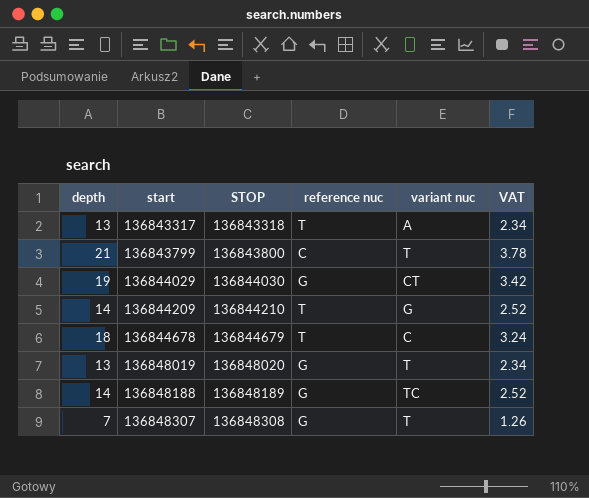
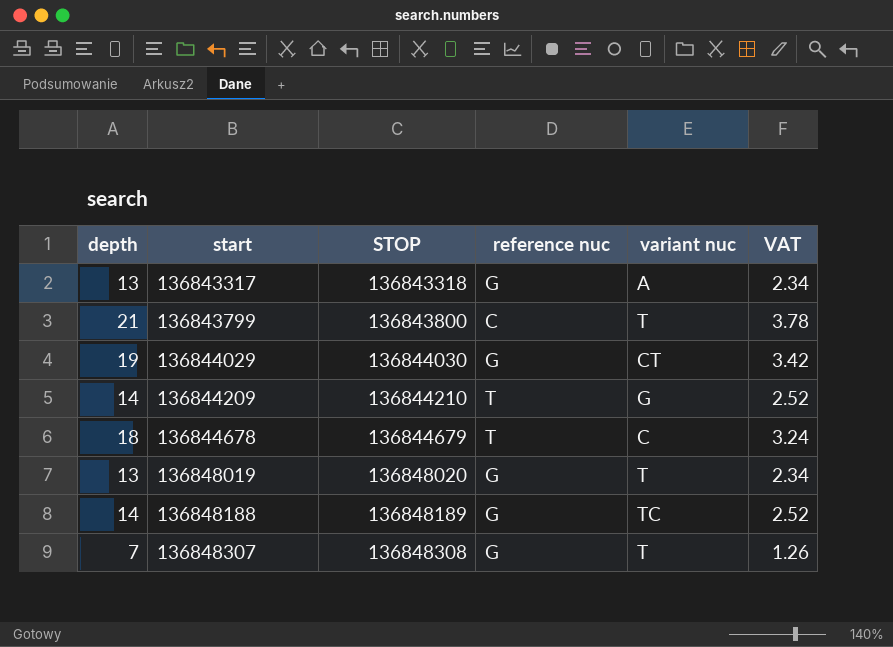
136843317 | reference nuc: T -> G

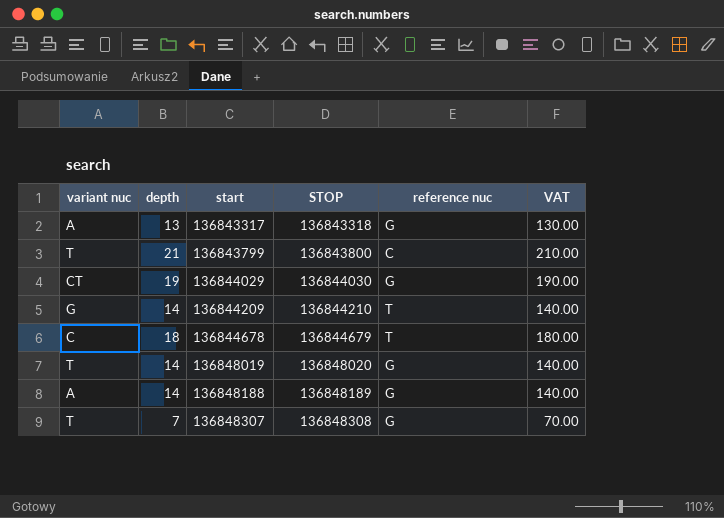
column variant nuc | position: 5 -> 1
column VAT | formula: [depth] * 0.18 -> [depth] * 10
136848019 | depth: 13 -> 14
136848188 | variant nuc: TC -> A

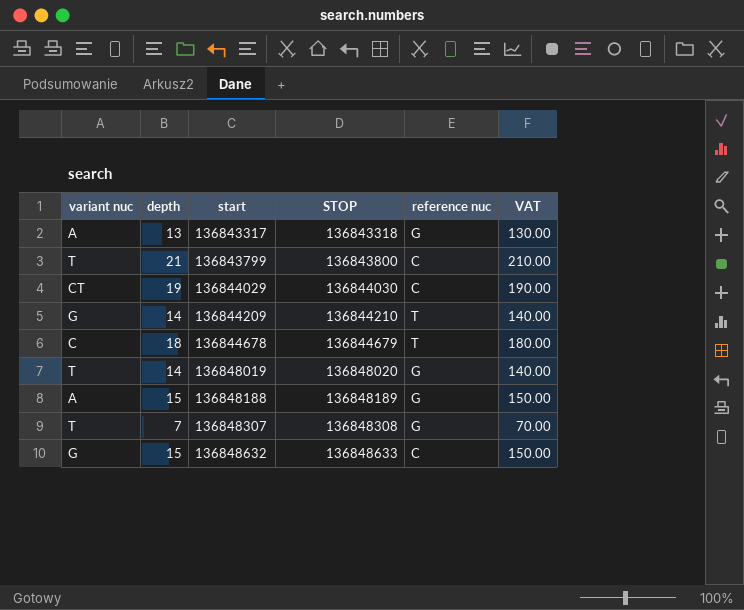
136844029 | reference nuc: G -> C
136848188 | depth: 14 -> 15
136848188 | VAT: 140.00 -> 150.00
row 136848632: none -> G | 15 | 136848633 | C | 150.00

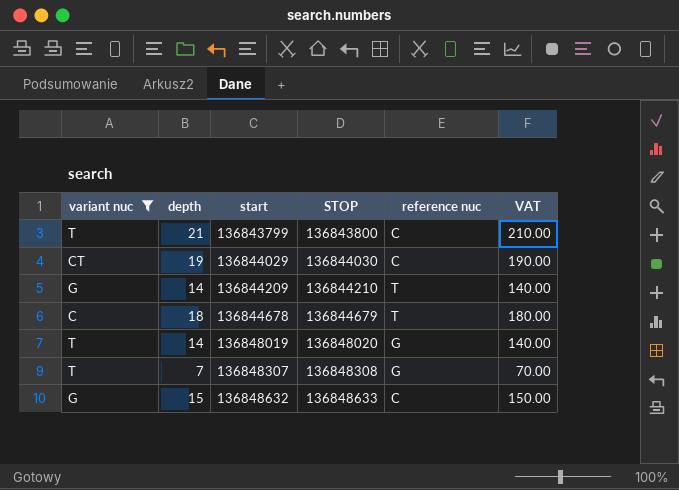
filter: none -> variant nuc != A

